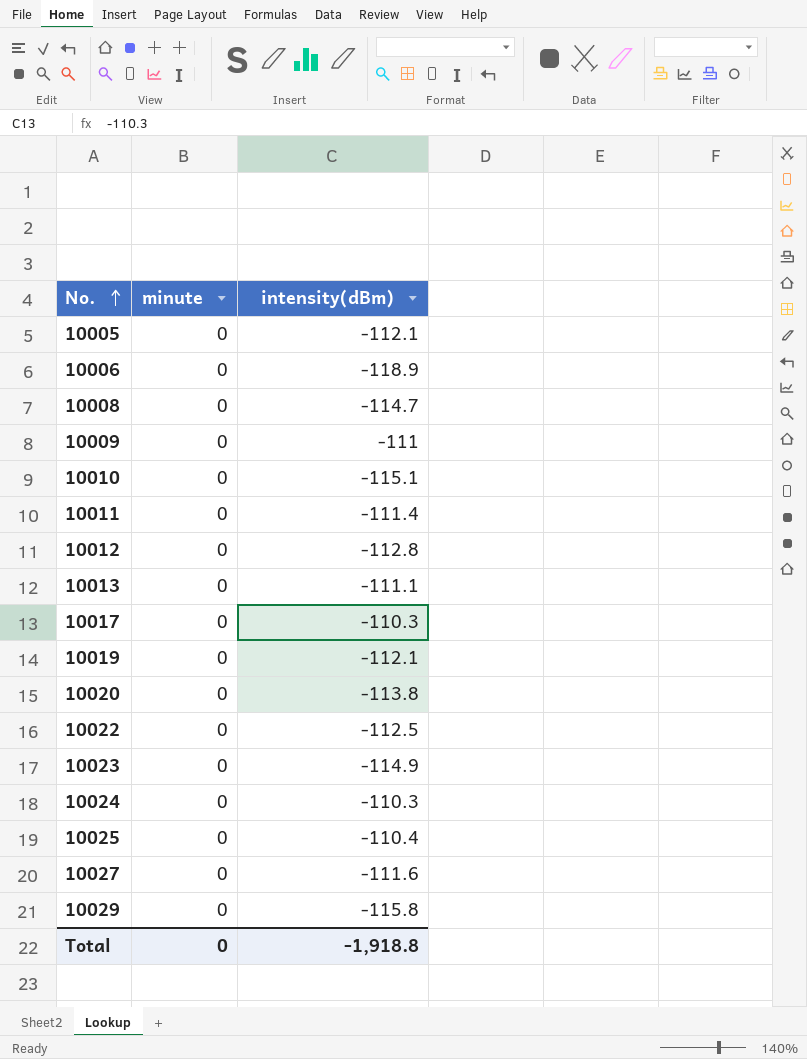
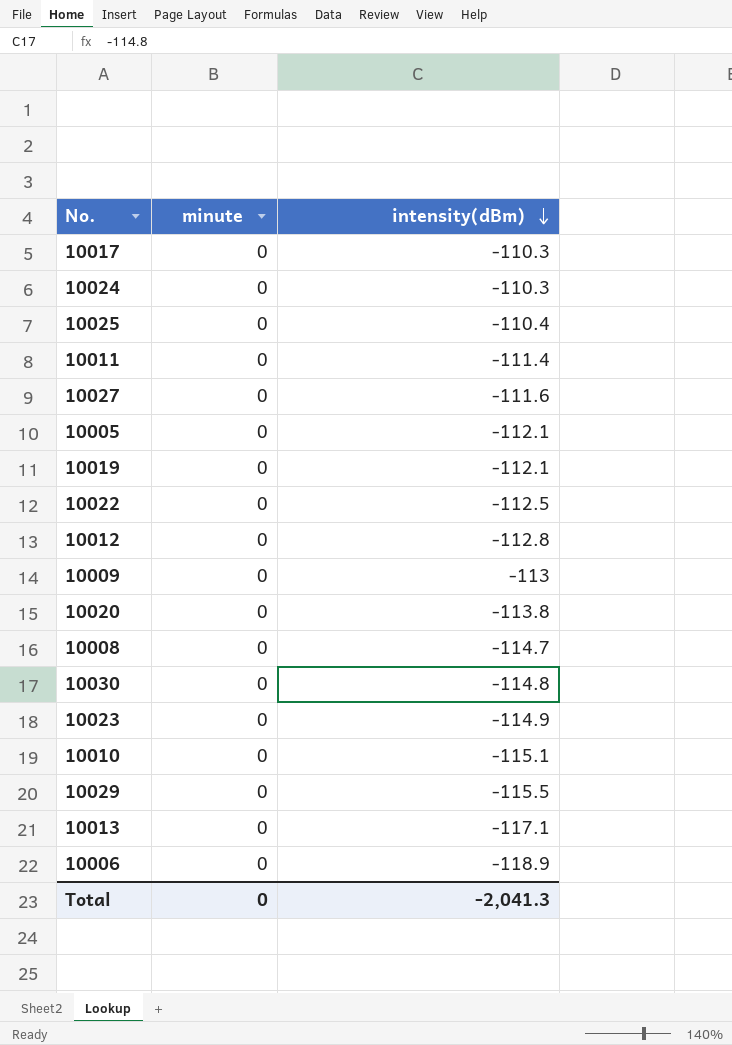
row order: No. ascending -> intensity(dBm) descending
10009 | intensity(dBm): -111 -> -113
row 10030: none -> 0 | -114.8
10029 | intensity(dBm): -115.8 -> -115.5
10013 | intensity(dBm): -111.1 -> -117.1
Total | intensity(dBm): -1,918.8 -> -2,041.3

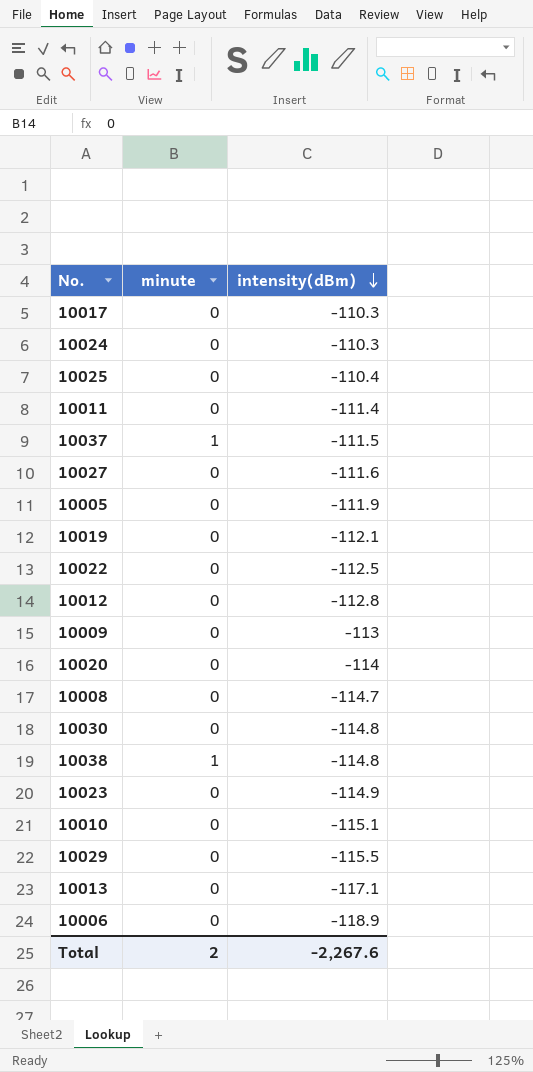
row 10037: none -> 1 | -111.5
10005 | intensity(dBm): -112.1 -> -111.9
10020 | intensity(dBm): -113.8 -> -114
row 10038: none -> 1 | -114.8
Total | minute: 0 -> 2
Total | intensity(dBm): -2,041.3 -> -2,267.6

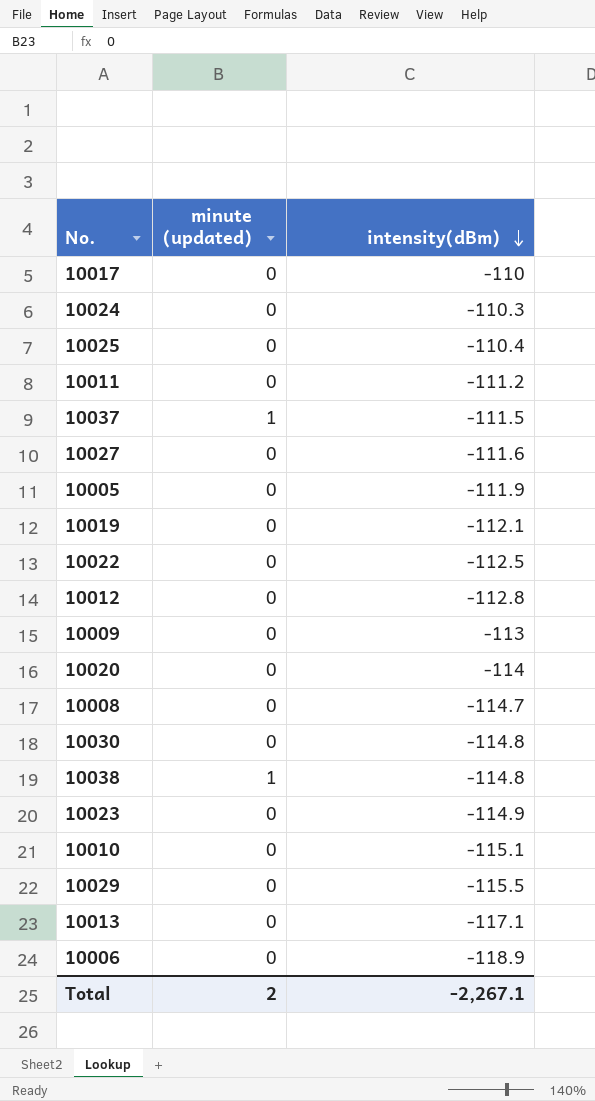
column name: minute -> minute (updated)
10017 | intensity(dBm): -110.3 -> -110
10011 | intensity(dBm): -111.4 -> -111.2
Total | intensity(dBm): -2,267.6 -> -2,267.1

